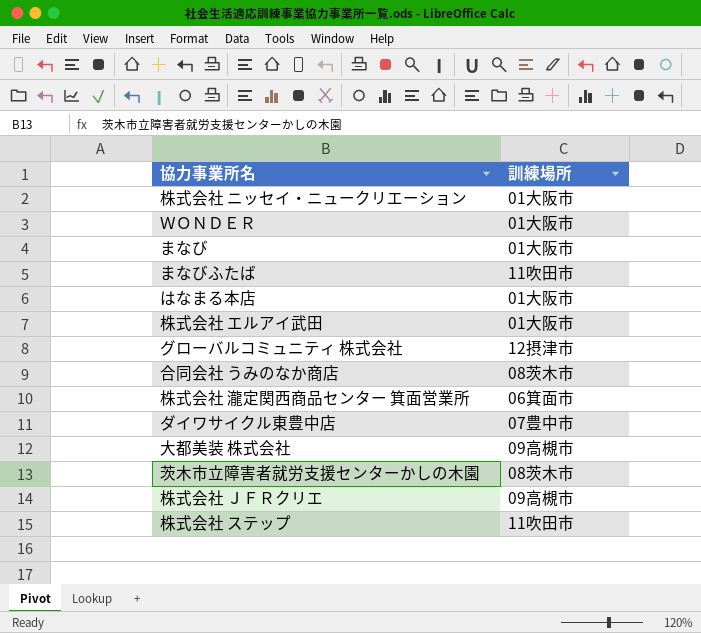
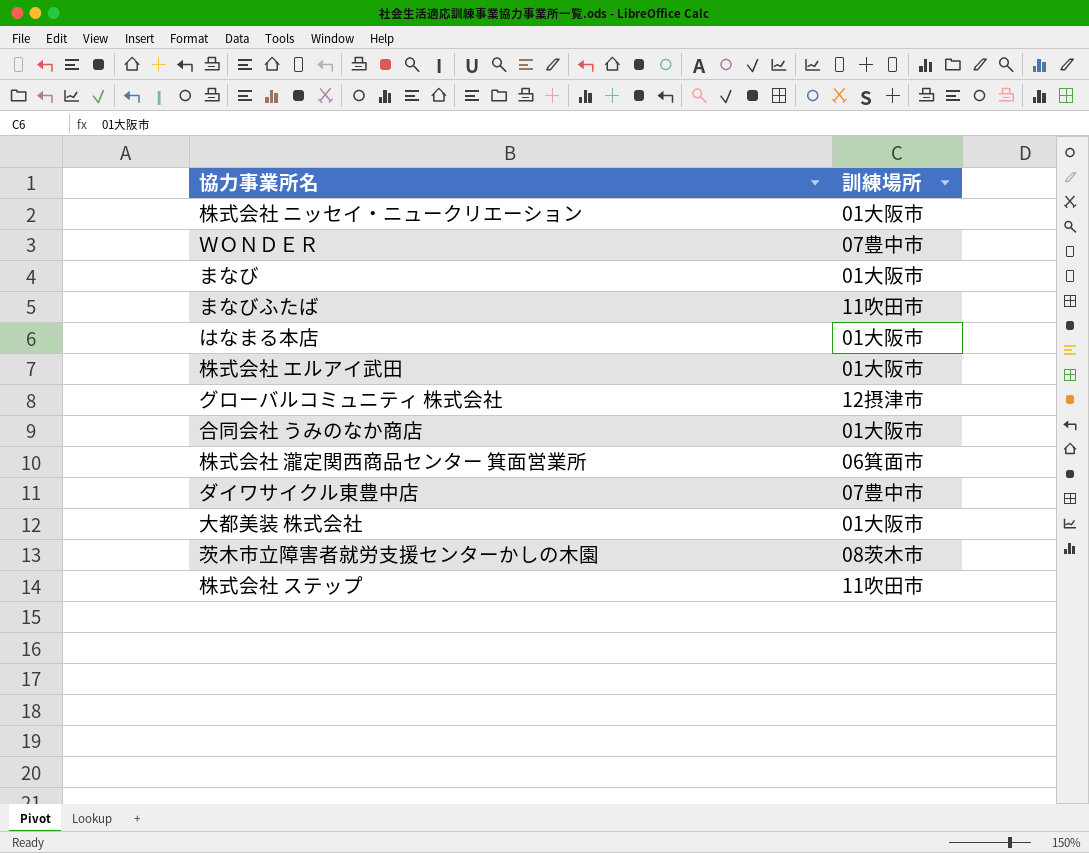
row 株式会社 ＪＦＲクリエ: 09高槻市 -> none
ＷＯＮＤＥＲ | 訓練場所: 01大阪市 -> 07豊中市
合同会社 うみのなか商店 | 訓練場所: 08茨木市 -> 01大阪市
大都美装 株式会社 | 訓練場所: 09高槻市 -> 01大阪市

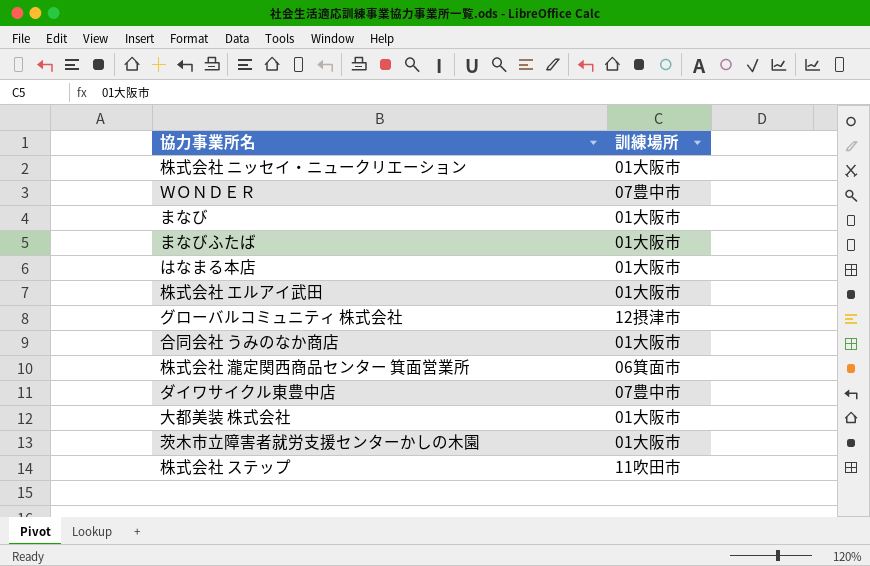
まなびふたば | 訓練場所: 11吹田市 -> 01大阪市
茨木市立障害者就労支援センターかしの木園 | 訓練場所: 08茨木市 -> 01大阪市

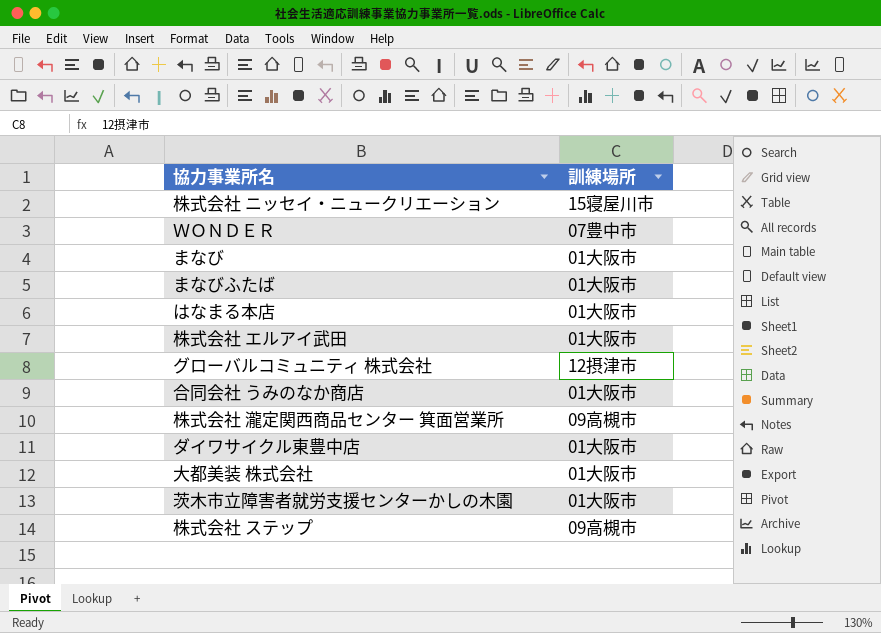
株式会社 ニッセイ・ニュークリエーション | 訓練場所: 01大阪市 -> 15寝屋川市
株式会社 瀧定関西商品センター 箕面営業所 | 訓練場所: 06箕面市 -> 09高槻市
ダイワサイクル東豊中店 | 訓練場所: 07豊中市 -> 01大阪市
株式会社 ステップ | 訓練場所: 11吹田市 -> 09高槻市

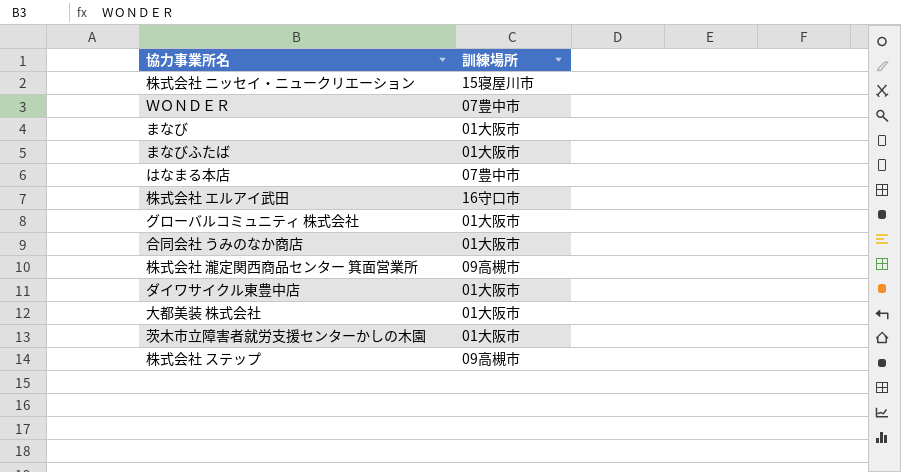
はなまる本店 | 訓練場所: 01大阪市 -> 07豊中市
株式会社 エルアイ武田 | 訓練場所: 01大阪市 -> 16守口市
グローバルコミュニティ 株式会社 | 訓練場所: 12摂津市 -> 01大阪市

